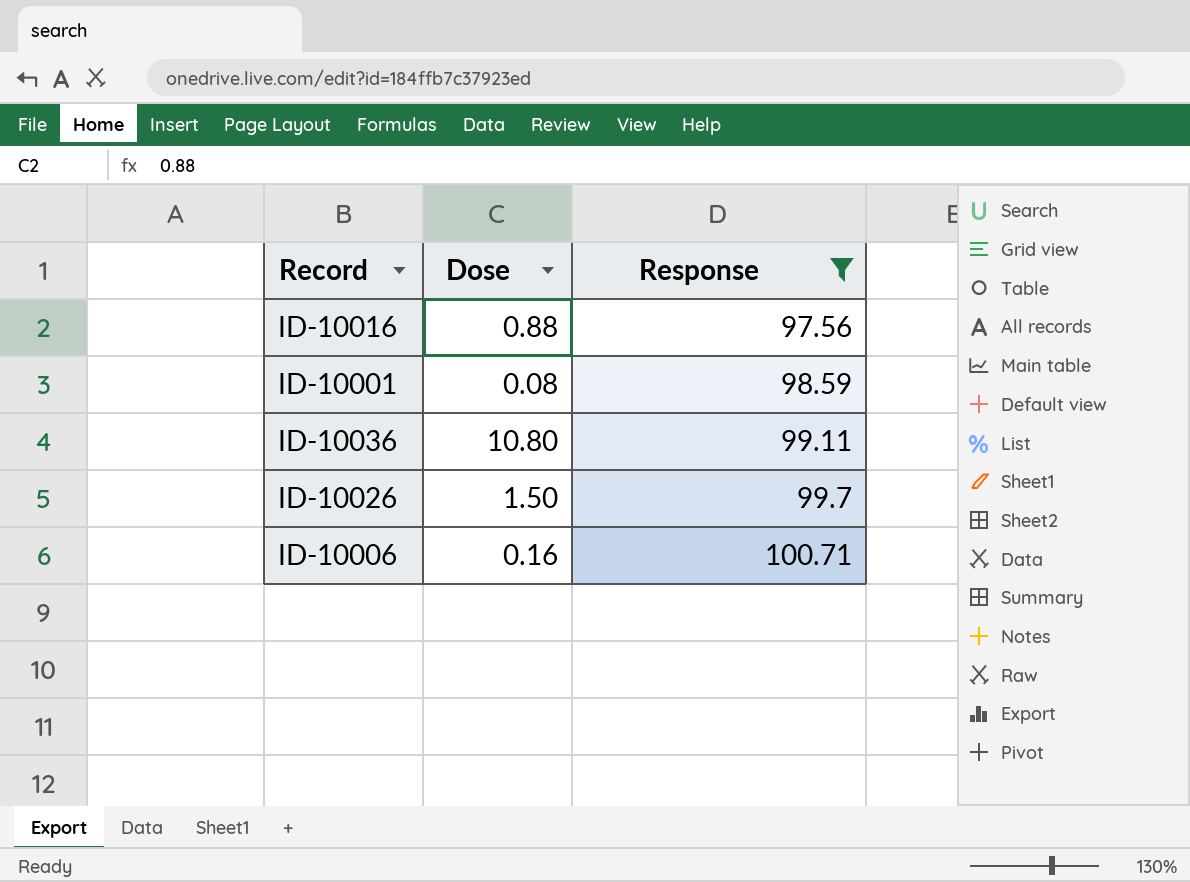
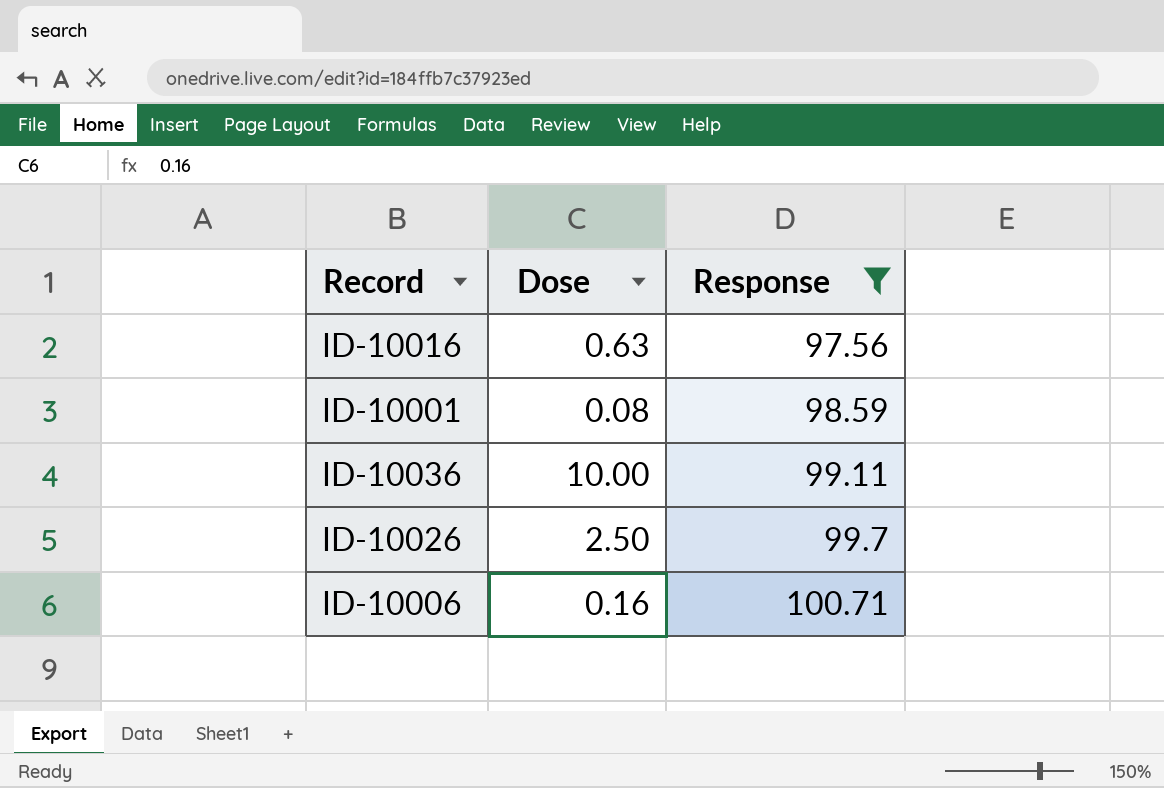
ID-10016 | Dose: 0.88 -> 0.63
ID-10036 | Dose: 10.80 -> 10.00
ID-10026 | Dose: 1.50 -> 2.50

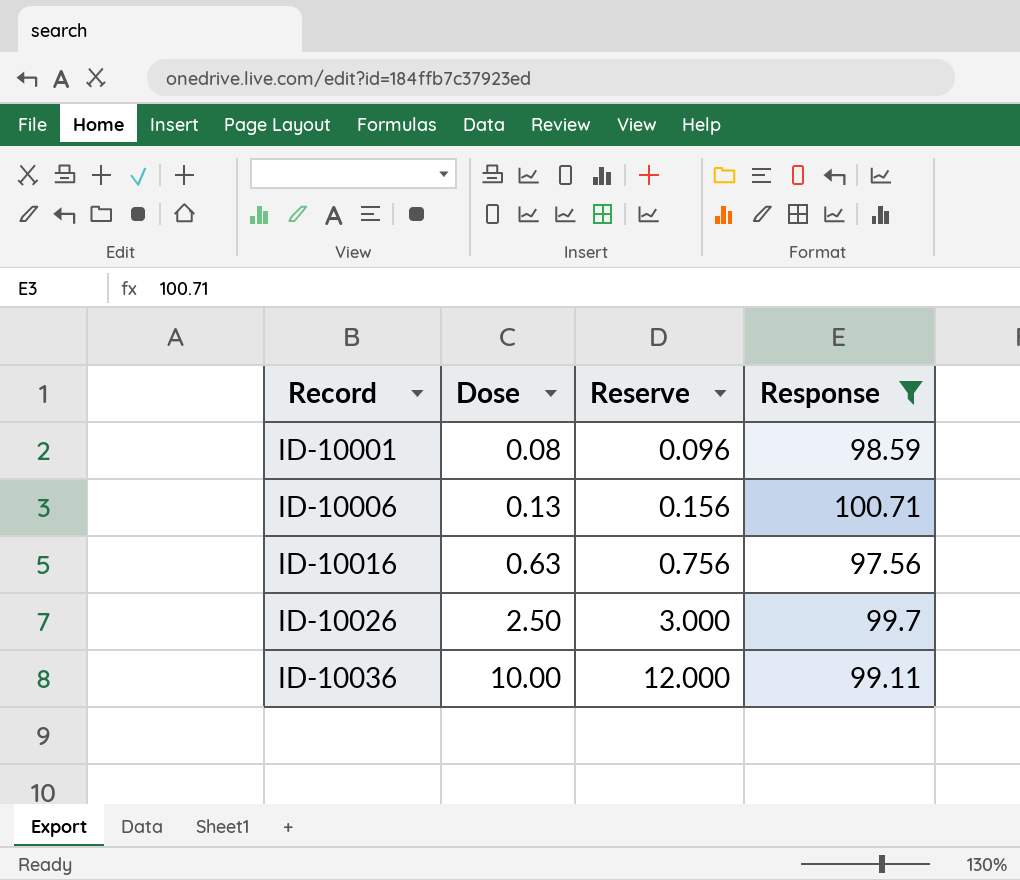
row order: Response ascending -> Record ascending
column Reserve | formula: none -> [Dose] * 1.2
ID-10006 | Dose: 0.16 -> 0.13

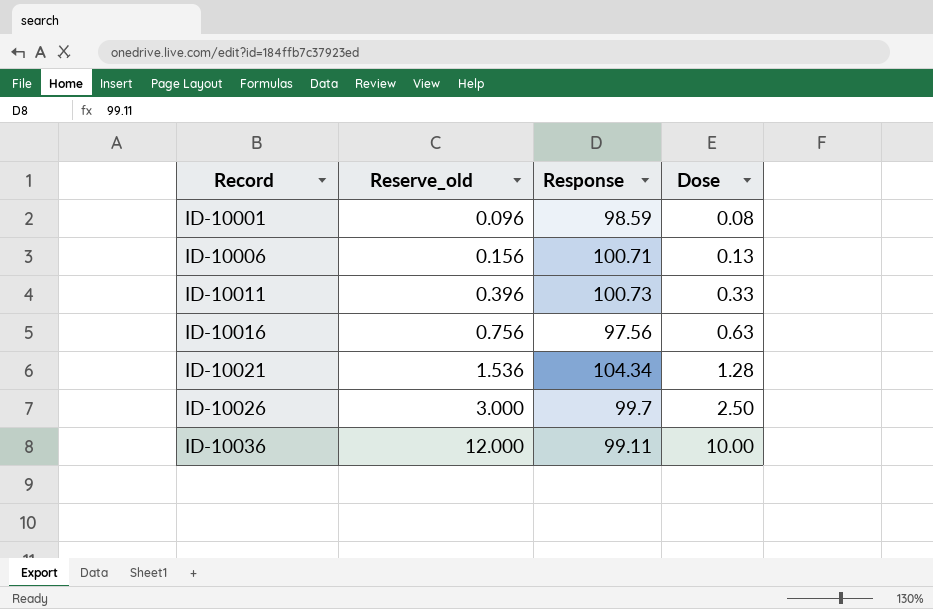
filter: Response <= 100.71 -> none
column name: Reserve -> Reserve_old
column Dose | position: 2 -> 4

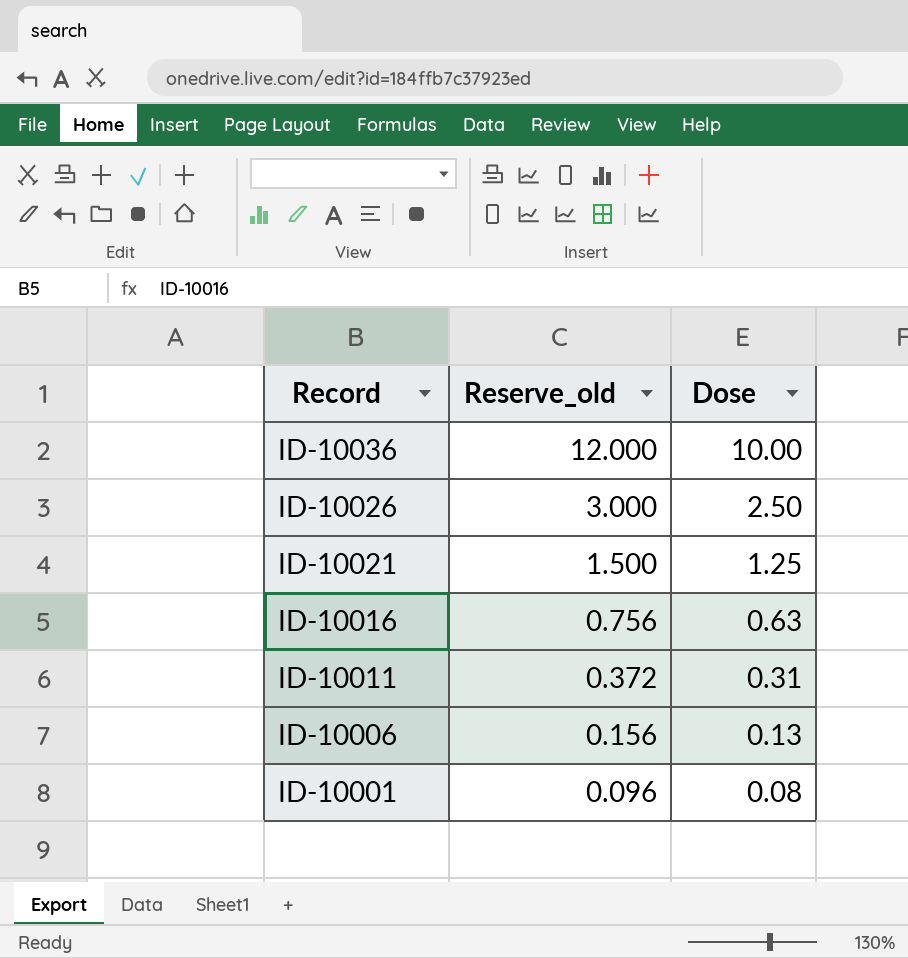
row order: Record ascending -> Record descending
column Response | position: 3 -> none
ID-10021 | Reserve_old: 1.536 -> 1.500
ID-10021 | Dose: 1.28 -> 1.25
ID-10011 | Reserve_old: 0.396 -> 0.372
ID-10011 | Dose: 0.33 -> 0.31

